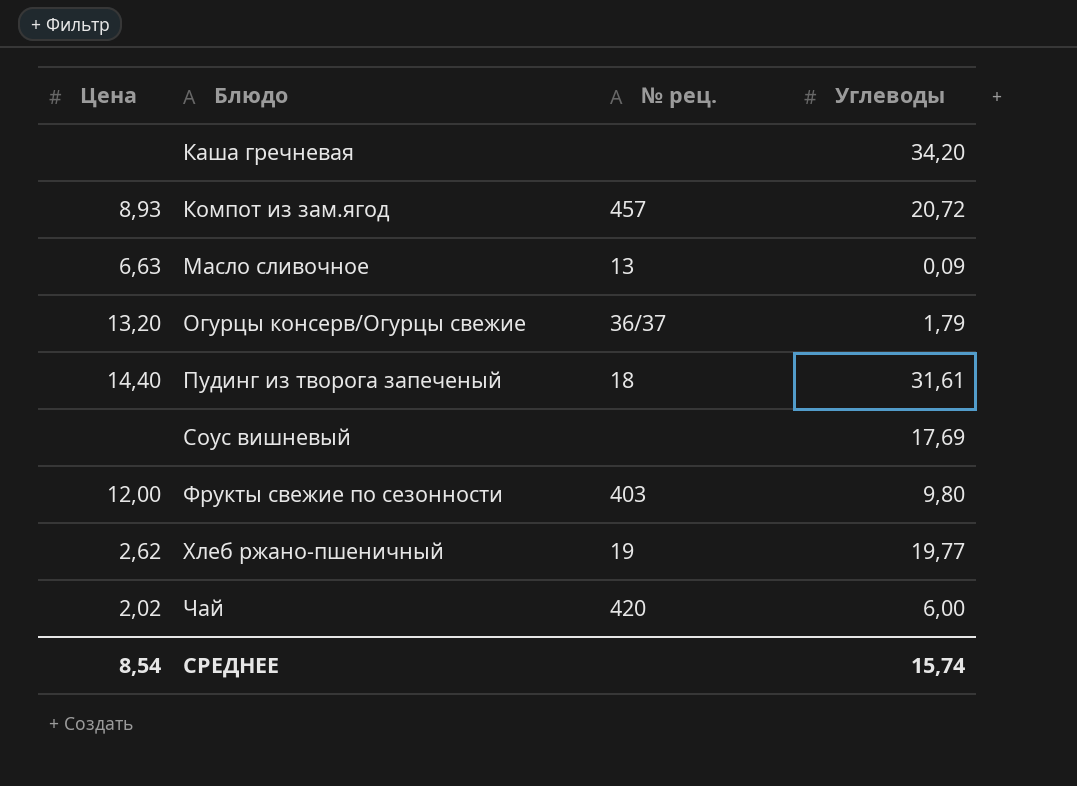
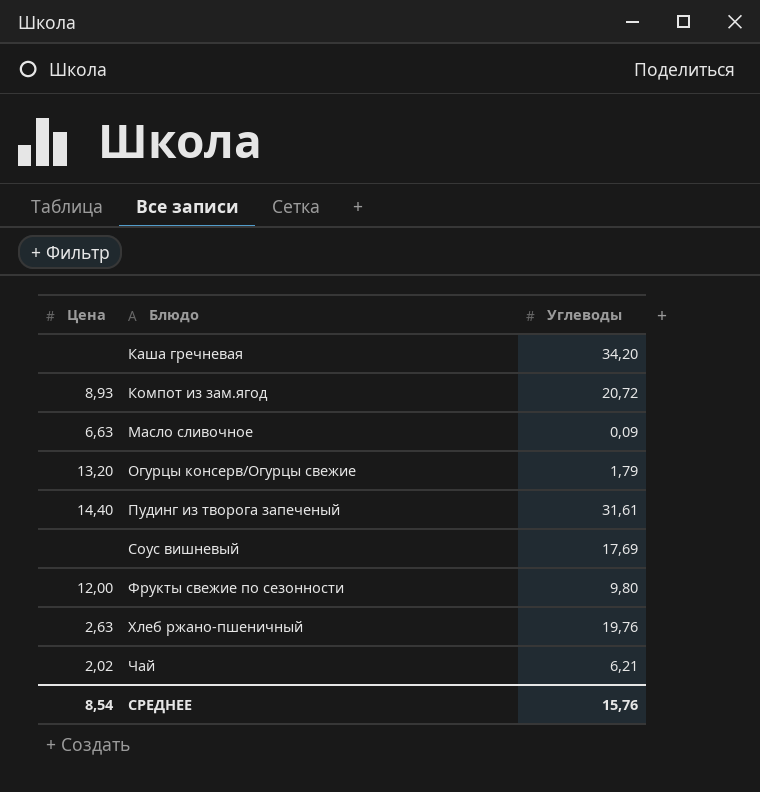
column № рец. | position: 3 -> none
Хлеб ржано-пшеничный | Цена: 2,62 -> 2,63
Хлеб ржано-пшеничный | Углеводы: 19,77 -> 19,76
Чай | Углеводы: 6,00 -> 6,21
СРЕДНЕЕ | Углеводы: 15,74 -> 15,76

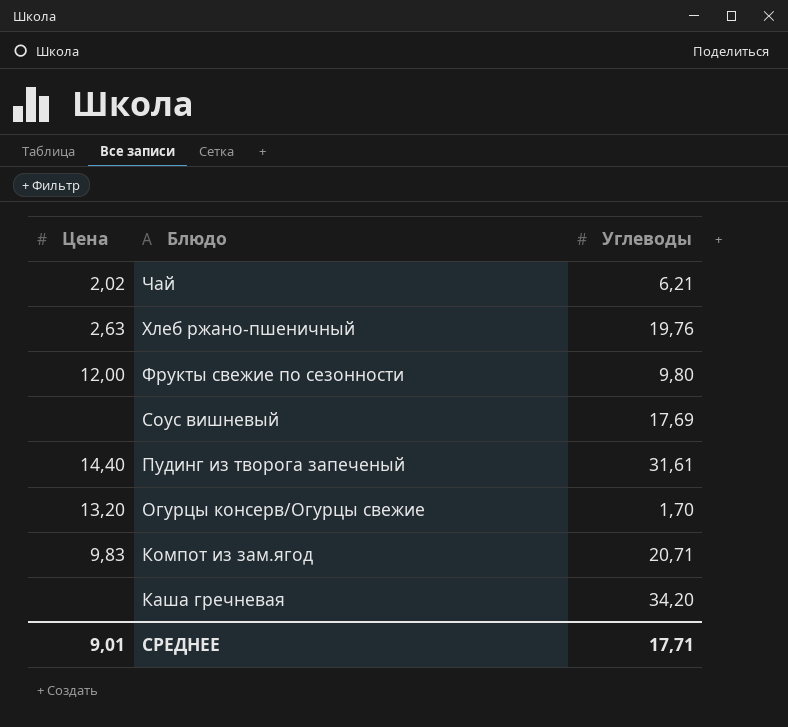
row order: Блюдо ascending -> Блюдо descending
row Масло сливочное: 6,63 | 0,09 -> none
Огурцы консерв/Огурцы свежие | Углеводы: 1,79 -> 1,70
Компот из зам.ягод | Цена: 8,93 -> 9,83
Компот из зам.ягод | Углеводы: 20,72 -> 20,71
СРЕДНЕЕ | Цена: 8,54 -> 9,01
СРЕДНЕЕ | Углеводы: 15,76 -> 17,71

